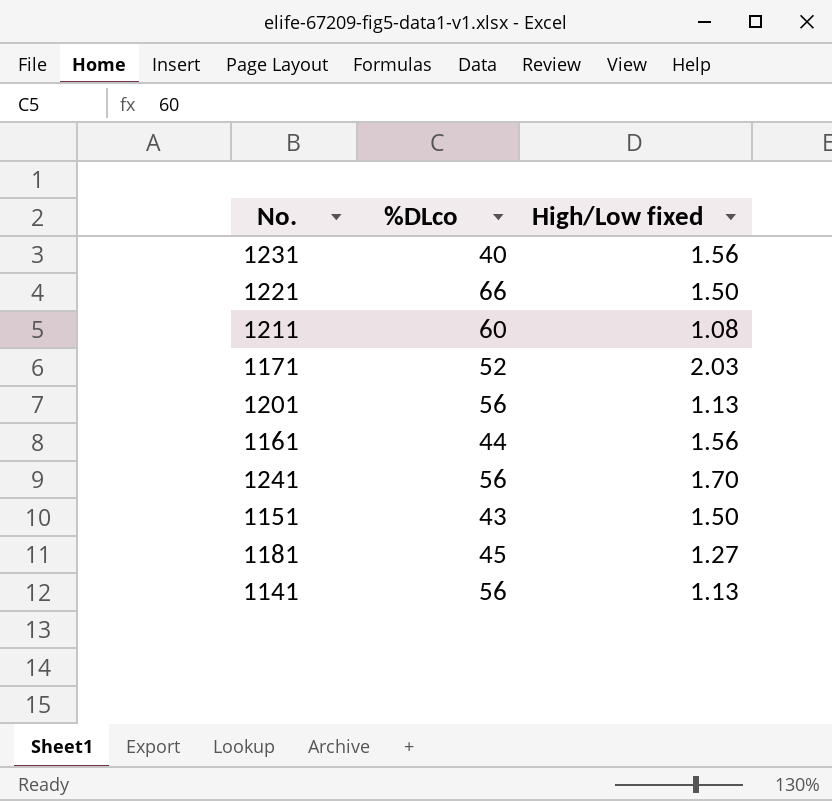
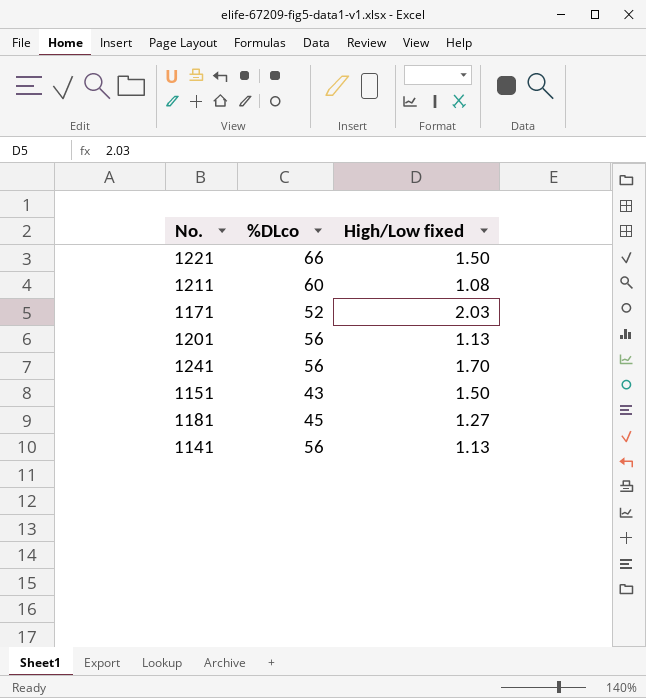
row 1231: 40 | 1.56 -> none
row 1161: 44 | 1.56 -> none

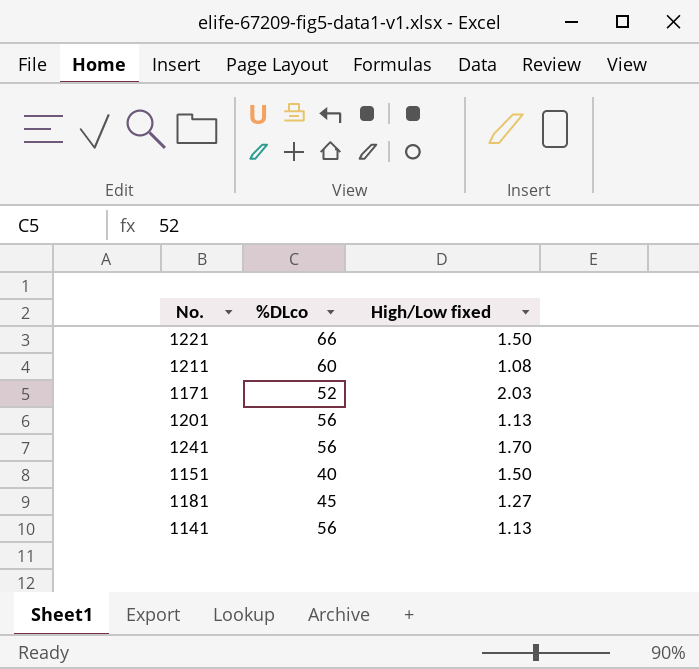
1151 | %DLco: 43 -> 40

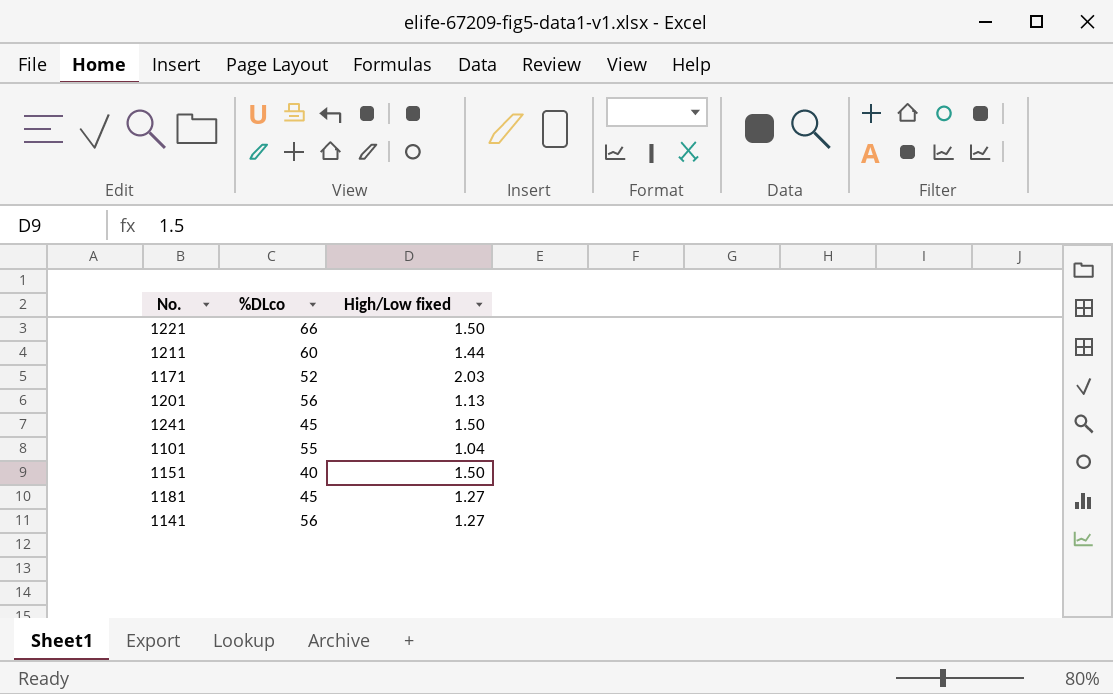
1211 | High/Low fixed: 1.08 -> 1.44
1241 | %DLco: 56 -> 45
1241 | High/Low fixed: 1.70 -> 1.50
row 1101: none -> 55 | 1.04
1141 | High/Low fixed: 1.13 -> 1.27

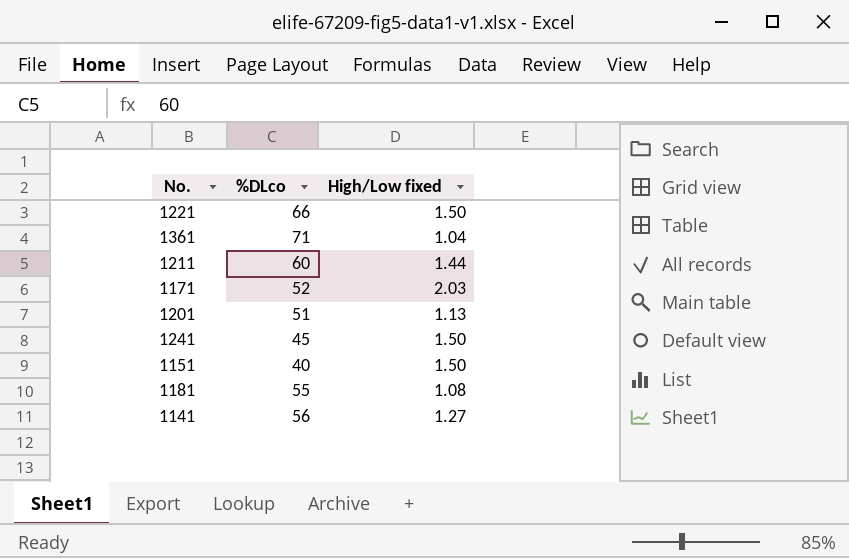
row 1101: 55 | 1.04 -> none
row 1361: none -> 71 | 1.04
1201 | %DLco: 56 -> 51
1181 | %DLco: 45 -> 55
1181 | High/Low fixed: 1.27 -> 1.08

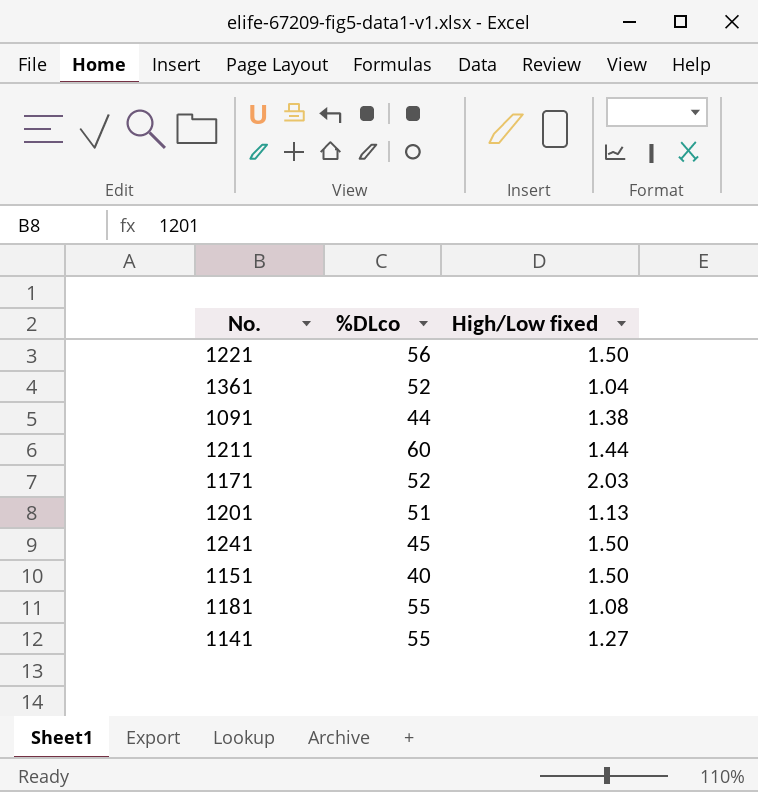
1221 | %DLco: 66 -> 56
1361 | %DLco: 71 -> 52
row 1091: none -> 44 | 1.38
1141 | %DLco: 56 -> 55

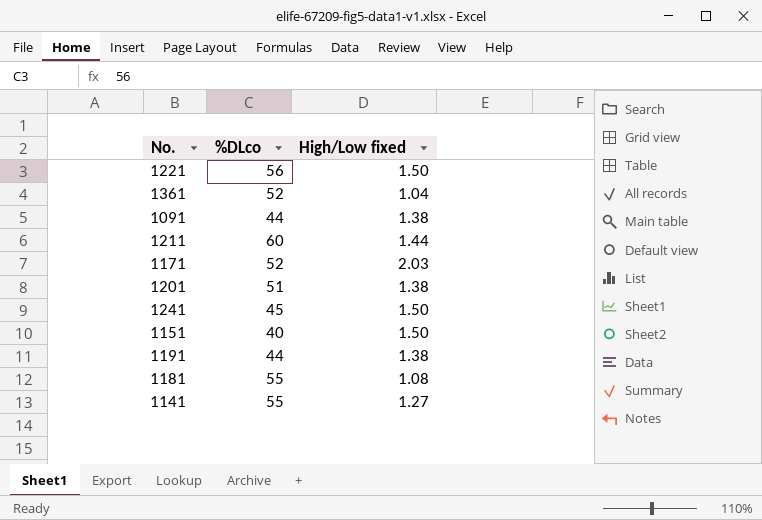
1201 | High/Low fixed: 1.13 -> 1.38
row 1191: none -> 44 | 1.38

